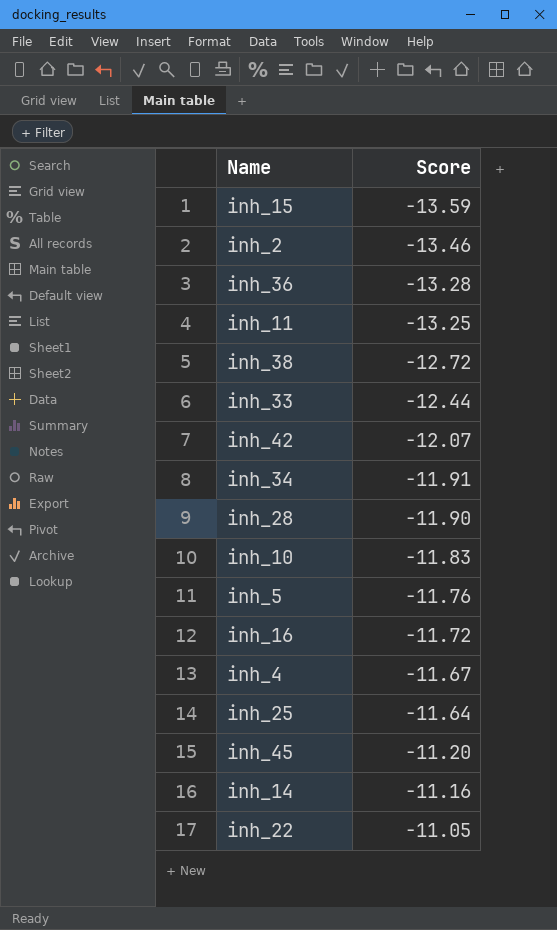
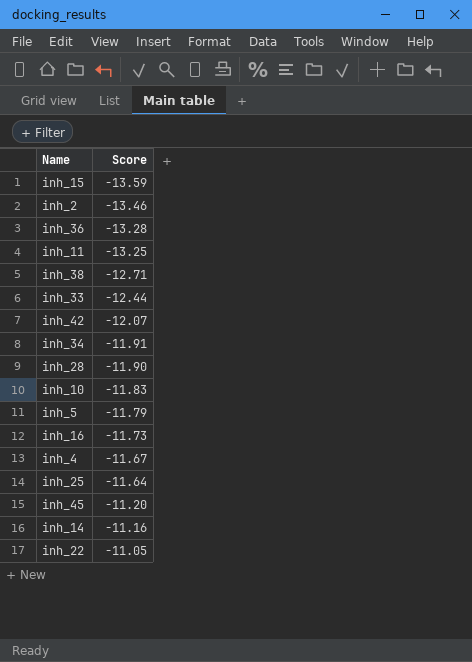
inh_38 | Score: -12.72 -> -12.71
inh_5 | Score: -11.76 -> -11.79
inh_16 | Score: -11.72 -> -11.73

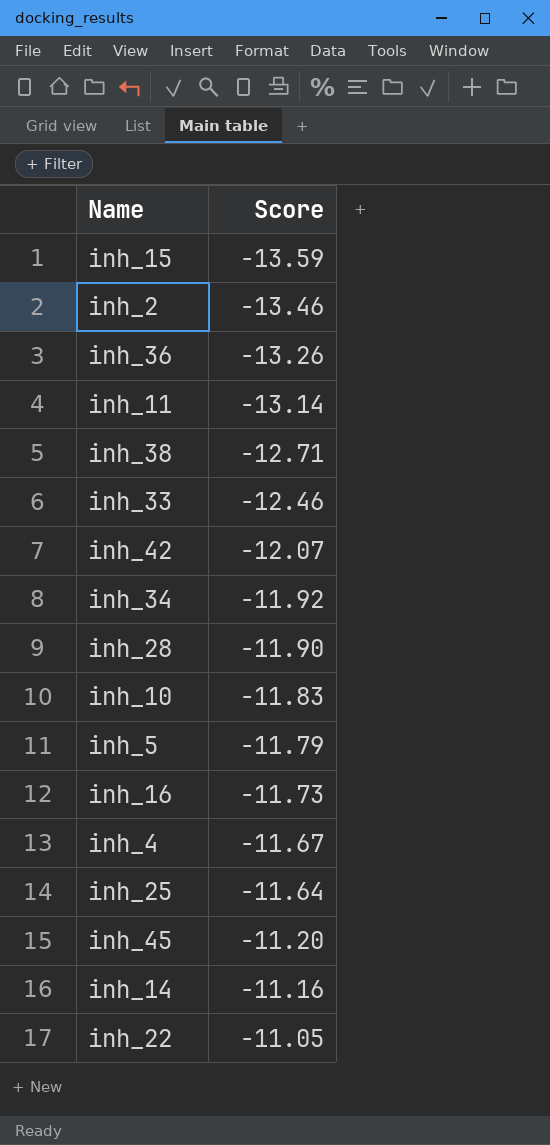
inh_36 | Score: -13.28 -> -13.26
inh_11 | Score: -13.25 -> -13.14
inh_33 | Score: -12.44 -> -12.46
inh_34 | Score: -11.91 -> -11.92

